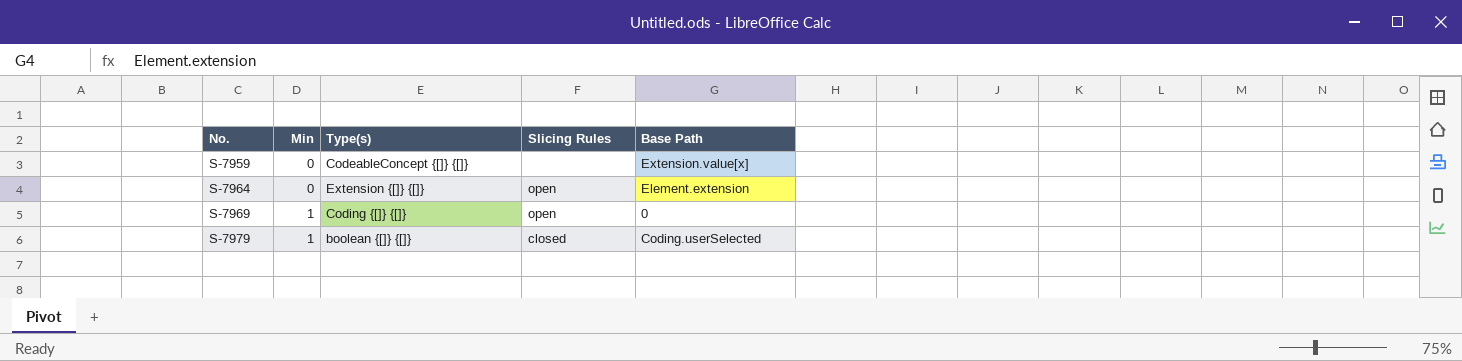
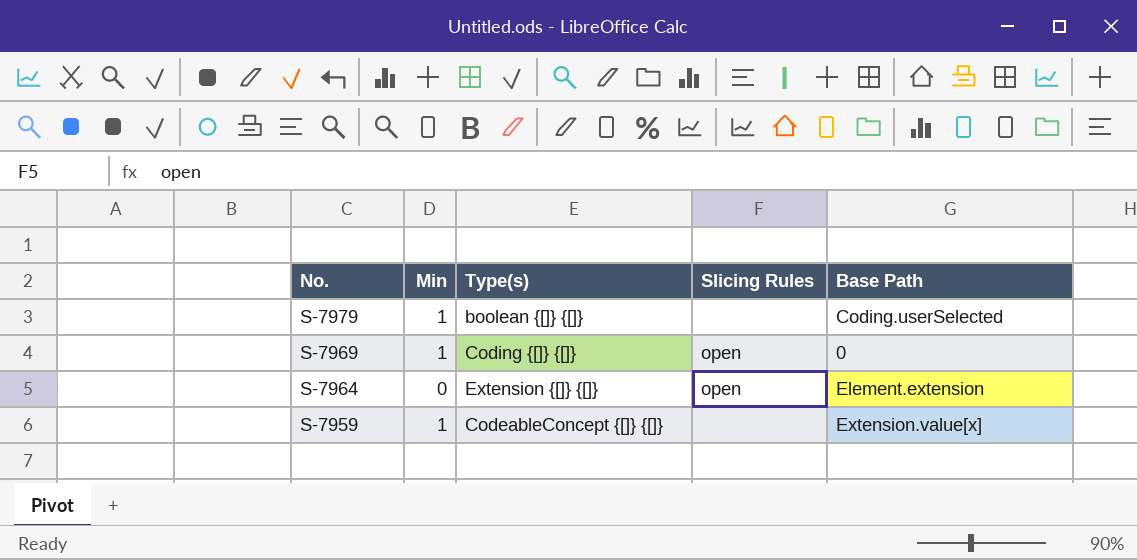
row order: No. ascending -> No. descending
S-7979 | Slicing Rules: closed -> none
S-7959 | Min: 0 -> 1

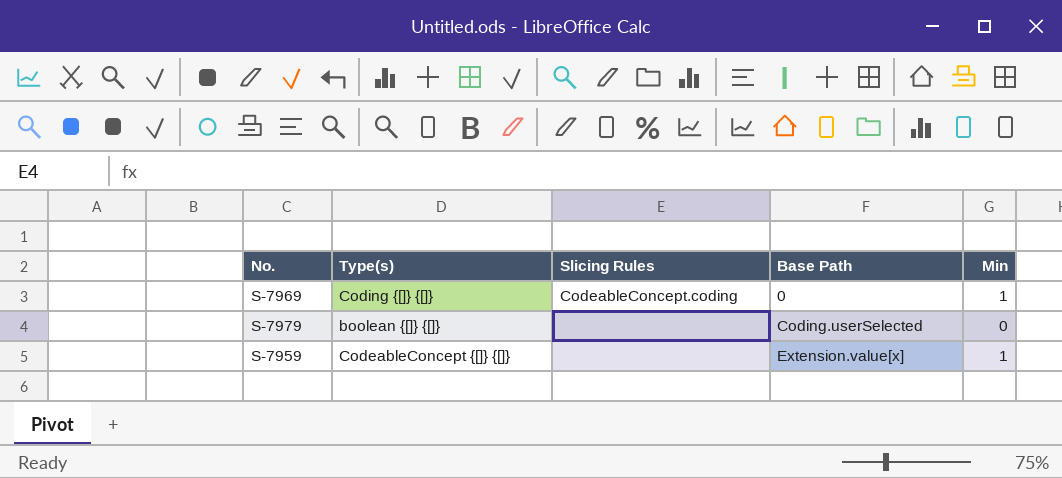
row order: No. descending -> Base Path ascending
column Min | position: 2 -> 5
row S-7964: 0 | Extension {[]} {[]} | open | Element.extension -> none
S-7969 | Slicing Rules: open -> CodeableConcept.coding
S-7979 | Min: 1 -> 0

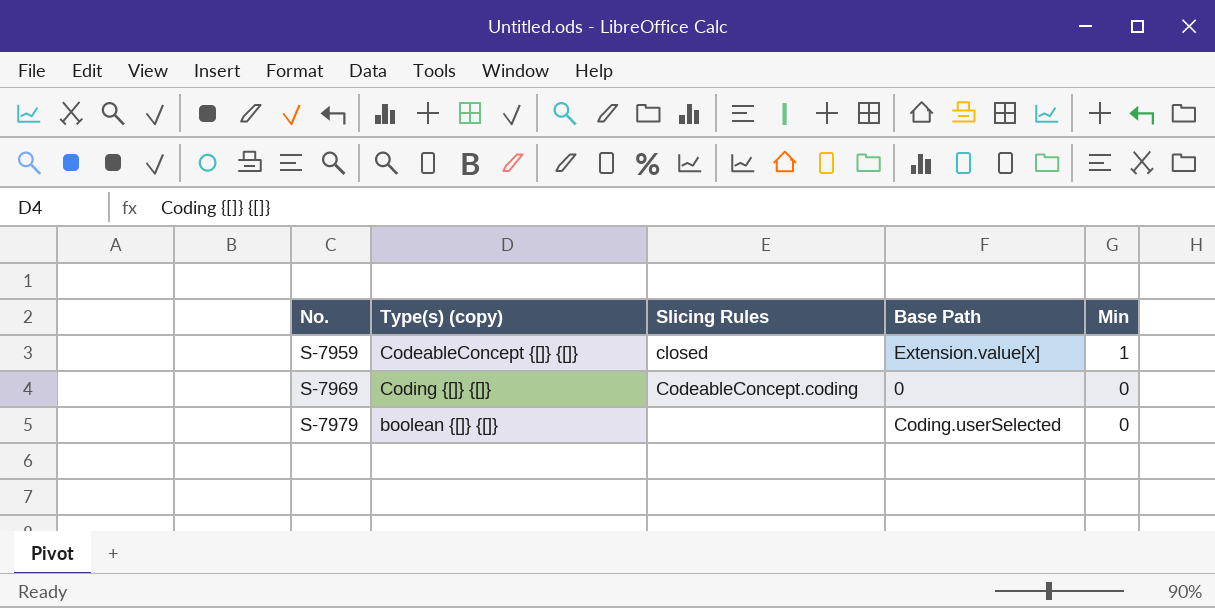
row order: Base Path ascending -> No. ascending
column name: Type(s) -> Type(s) (copy)
S-7959 | Slicing Rules: none -> closed
S-7969 | Min: 1 -> 0

